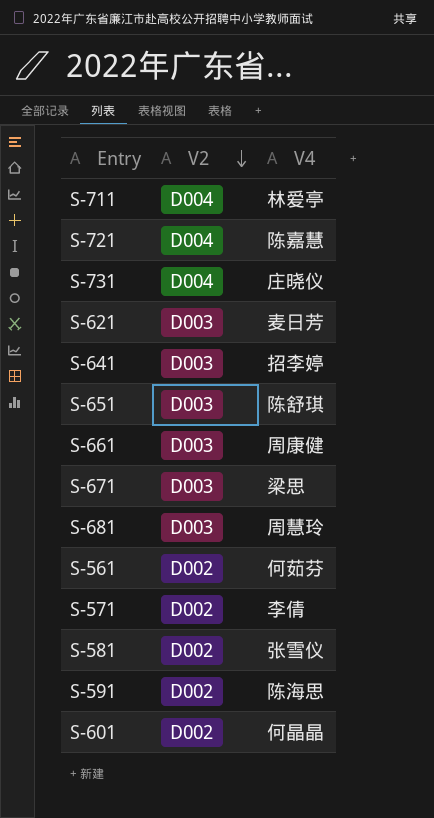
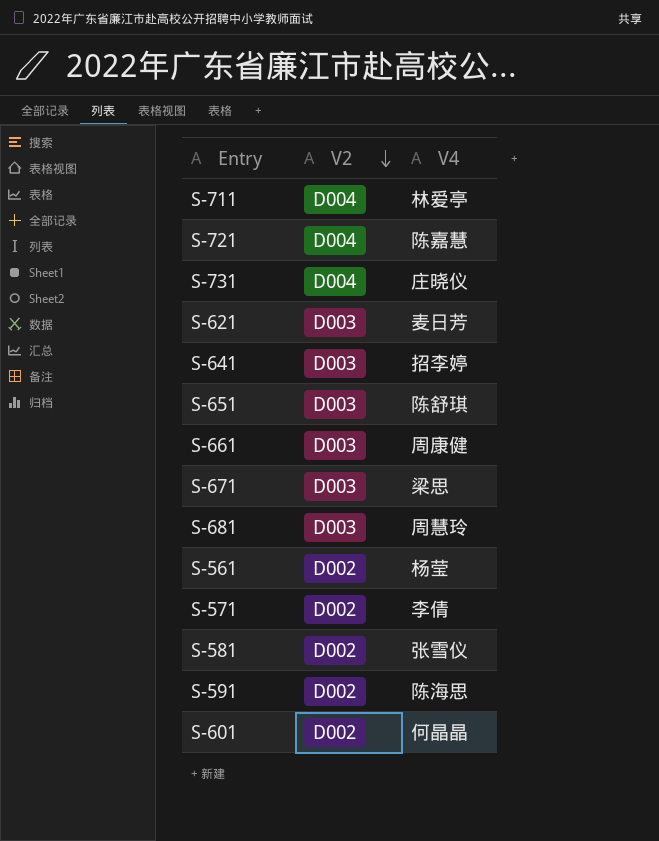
S-561 | V4: 何茹芬 -> 杨莹

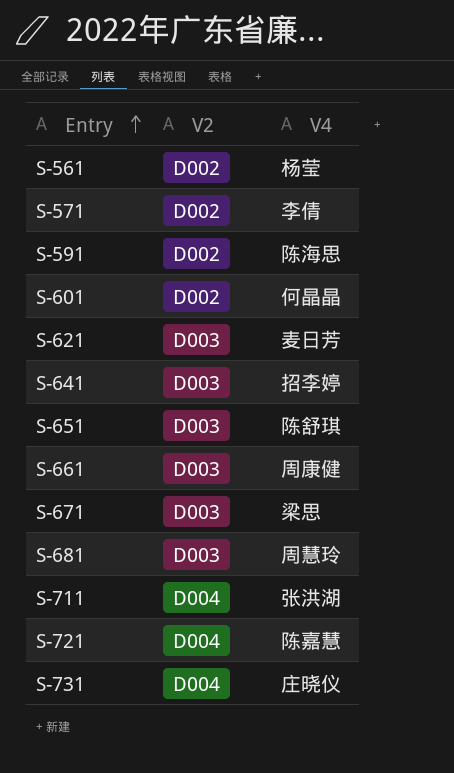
row order: V2 descending -> Entry ascending
row S-581: D002 | 张雪仪 -> none
S-711 | V4: 林爱亭 -> 张洪湖

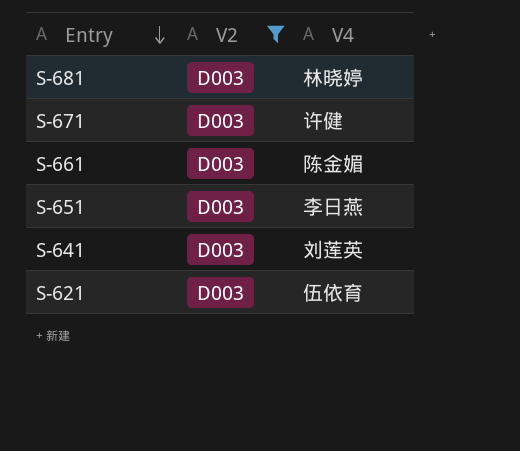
filter: none -> V2 = D003
row order: Entry ascending -> Entry descending
S-681 | V4: 周慧玲 -> 林晓婷
S-671 | V4: 梁思 -> 许健
S-661 | V4: 周康健 -> 陈金媚
S-651 | V4: 陈舒琪 -> 李日燕
S-641 | V4: 招李婷 -> 刘莲英
S-621 | V4: 麦日芳 -> 伍依育

